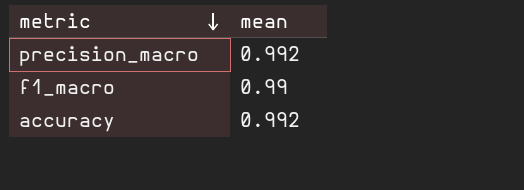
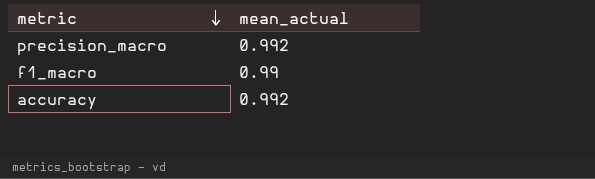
column name: mean -> mean_actual

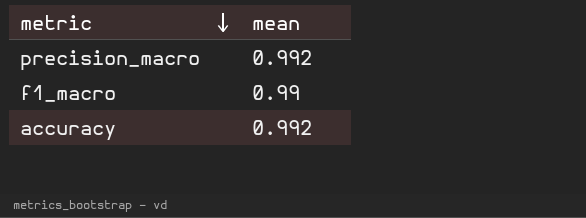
column name: mean_actual -> mean

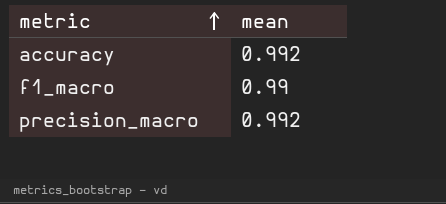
row order: metric descending -> metric ascending

